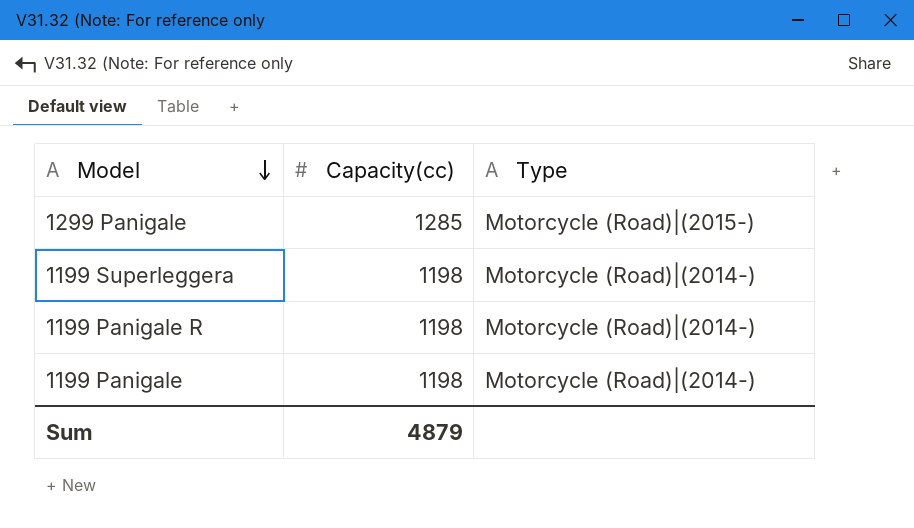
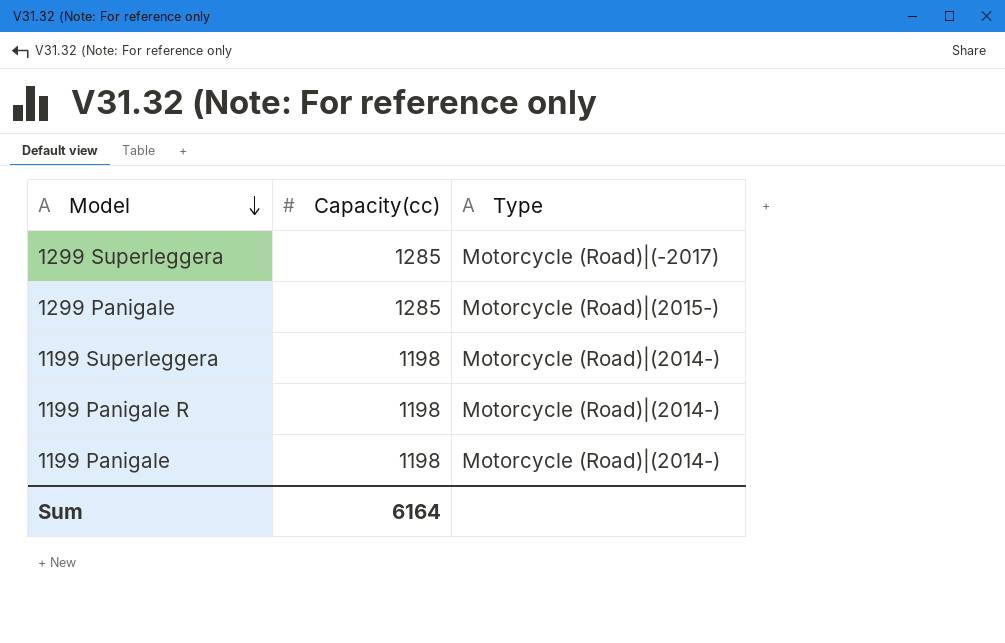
row 1299 Superleggera: none -> 1285 | Motorcycle (Road)|(-2017)
Sum | Capacity(cc): 4879 -> 6164

